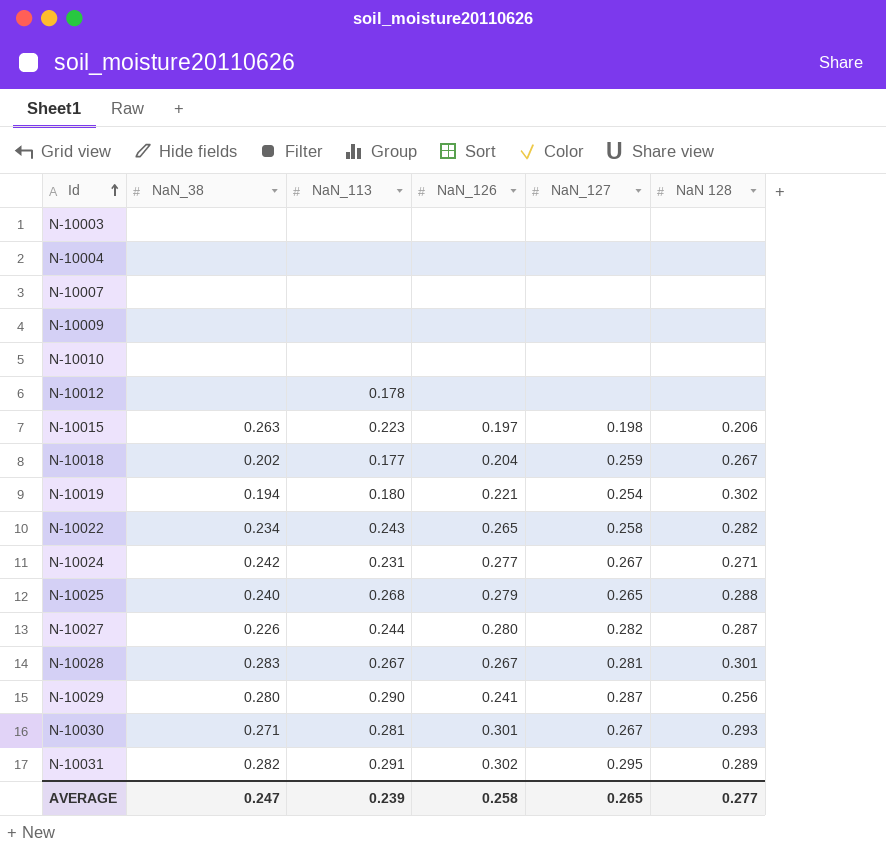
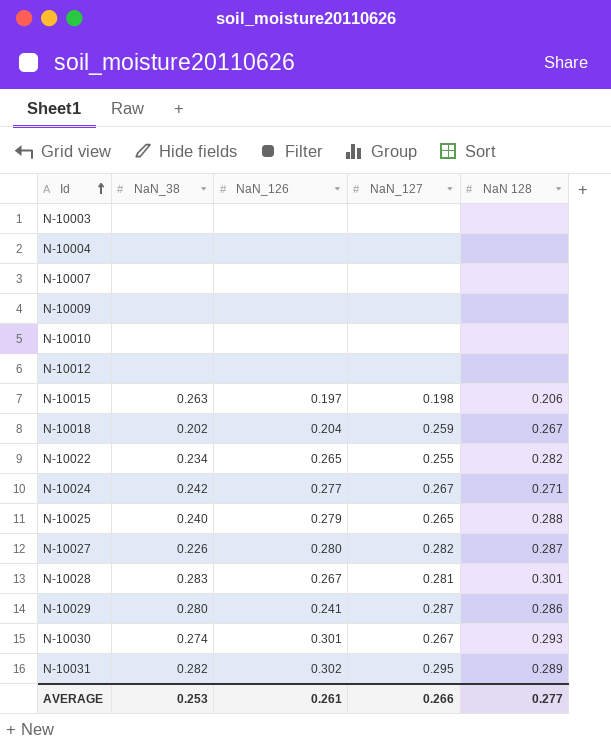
column NaN_113 | position: 3 -> none
row N-10019: 0.194 | 0.180 | 0.221 | 0.254 | 0.302 -> none
N-10022 | NaN_127: 0.258 -> 0.255
N-10029 | NaN 128: 0.256 -> 0.286
N-10030 | NaN_38: 0.271 -> 0.274
AVERAGE | NaN_38: 0.247 -> 0.253
AVERAGE | NaN_126: 0.258 -> 0.261
AVERAGE | NaN_127: 0.265 -> 0.266

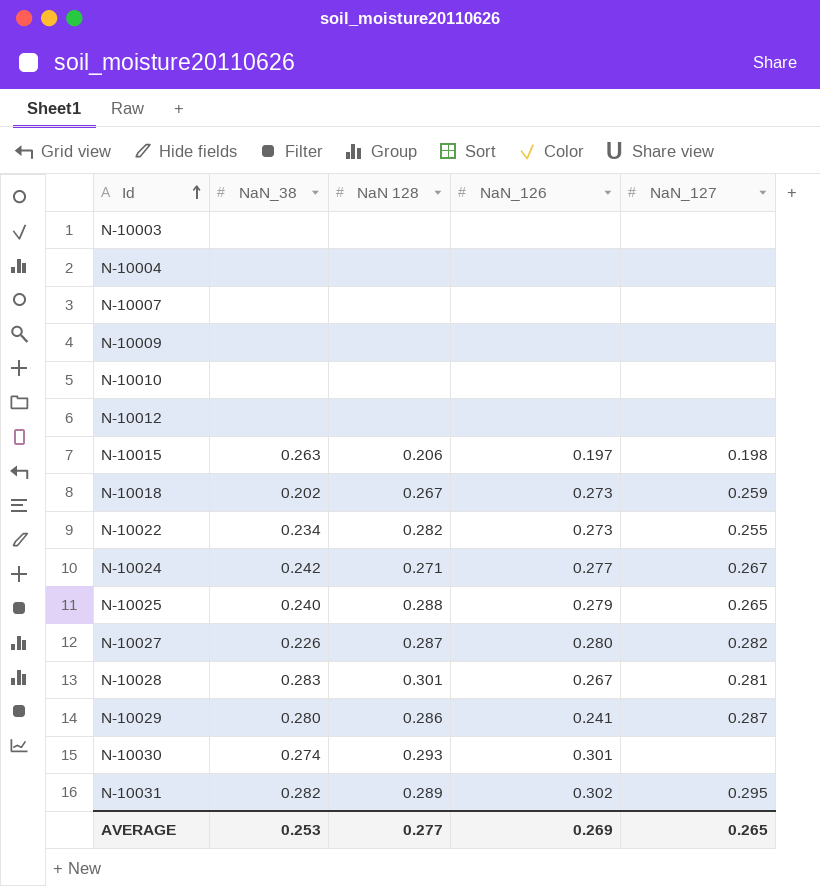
column NaN 128 | position: 5 -> 3
N-10018 | NaN_126: 0.204 -> 0.273
N-10022 | NaN_126: 0.265 -> 0.273
N-10030 | NaN_127: 0.267 -> none
AVERAGE | NaN_126: 0.261 -> 0.269
AVERAGE | NaN_127: 0.266 -> 0.265

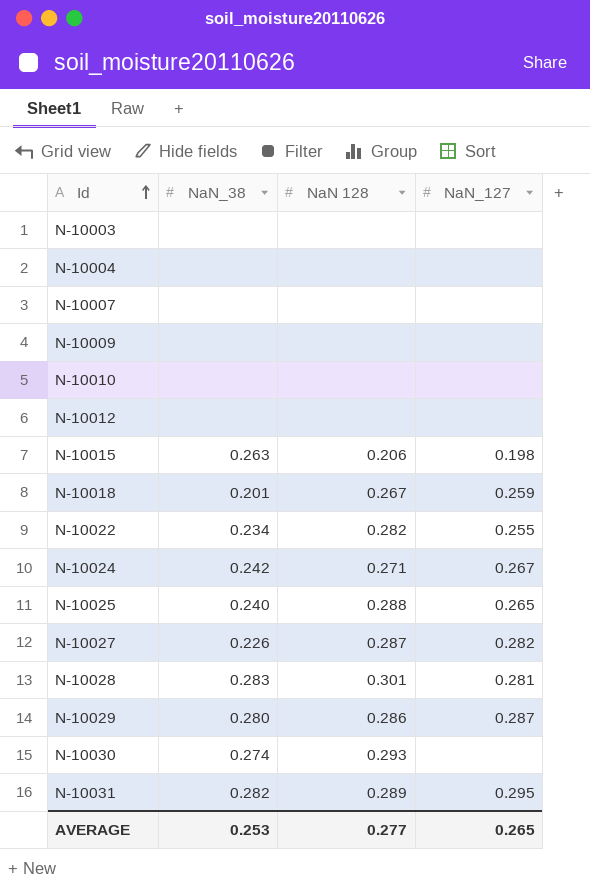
column NaN_126 | position: 4 -> none
N-10018 | NaN_38: 0.202 -> 0.201

